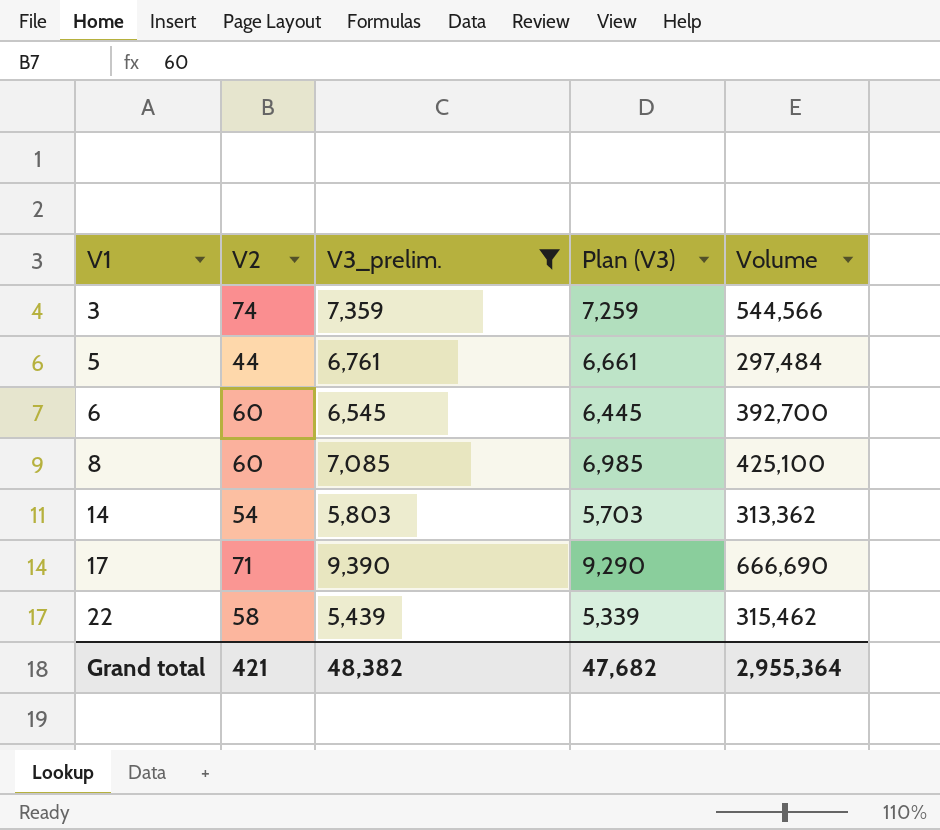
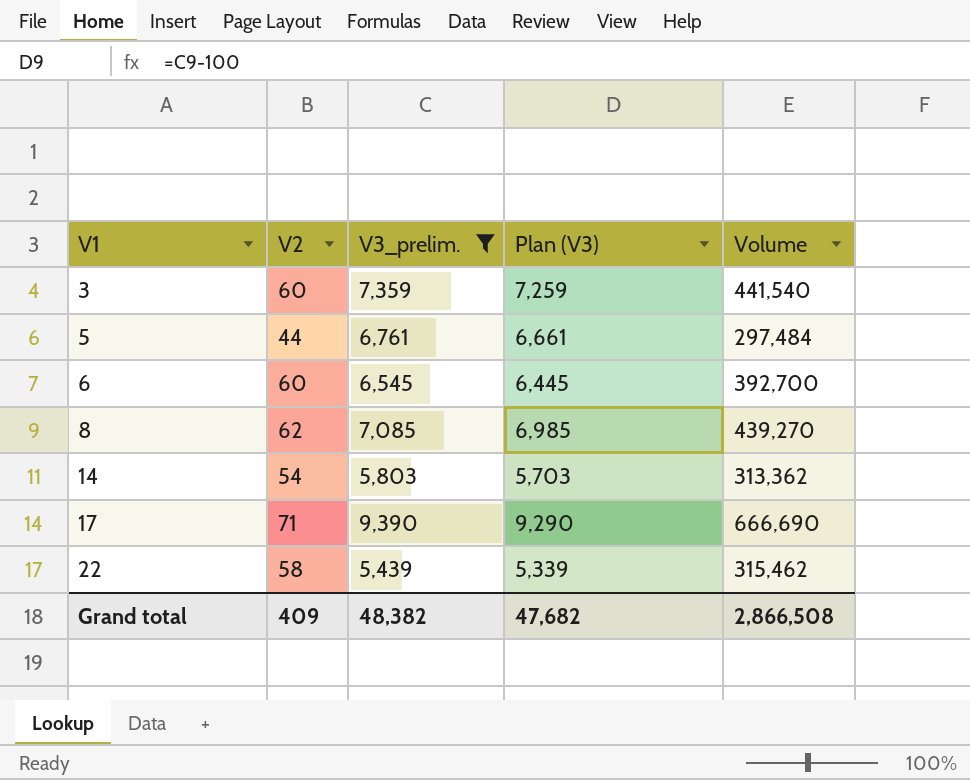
3 | V2: 74 -> 60
3 | Volume: 544,566 -> 441,540
8 | V2: 60 -> 62
8 | Volume: 425,100 -> 439,270
Grand total | V2: 421 -> 409
Grand total | Volume: 2,955,364 -> 2,866,508

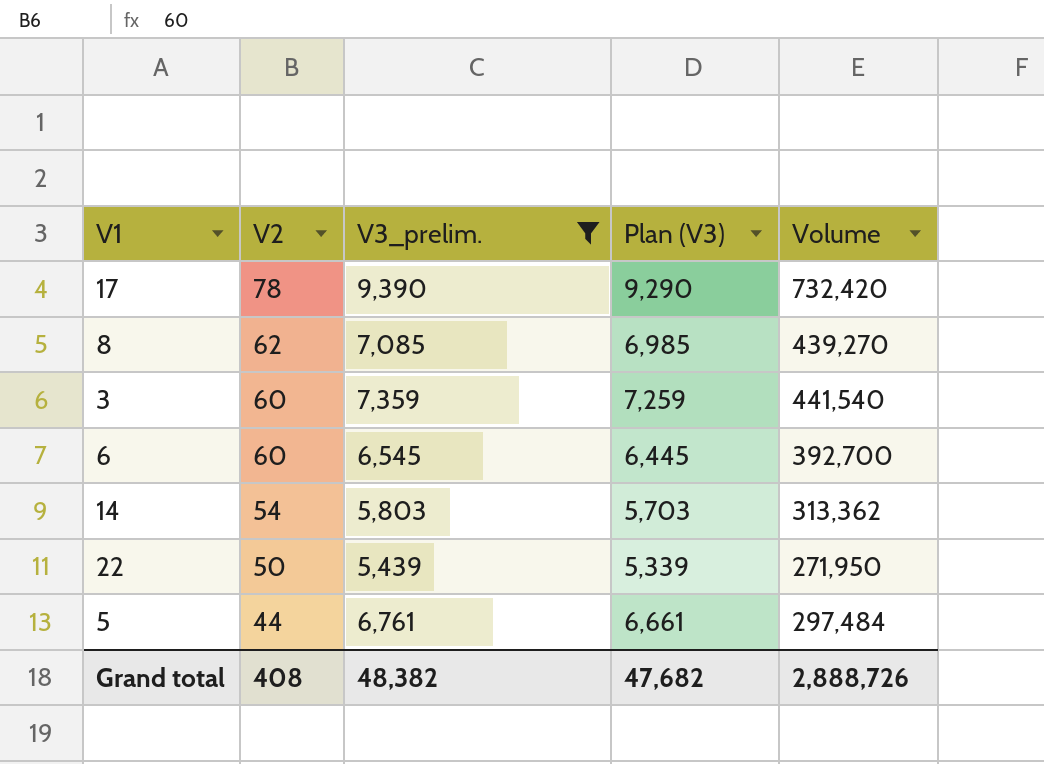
row order: V1 ascending -> V2 descending
17 | V2: 71 -> 78
17 | Volume: 666,690 -> 732,420
22 | V2: 58 -> 50
22 | Volume: 315,462 -> 271,950
Grand total | V2: 409 -> 408
Grand total | Volume: 2,866,508 -> 2,888,726

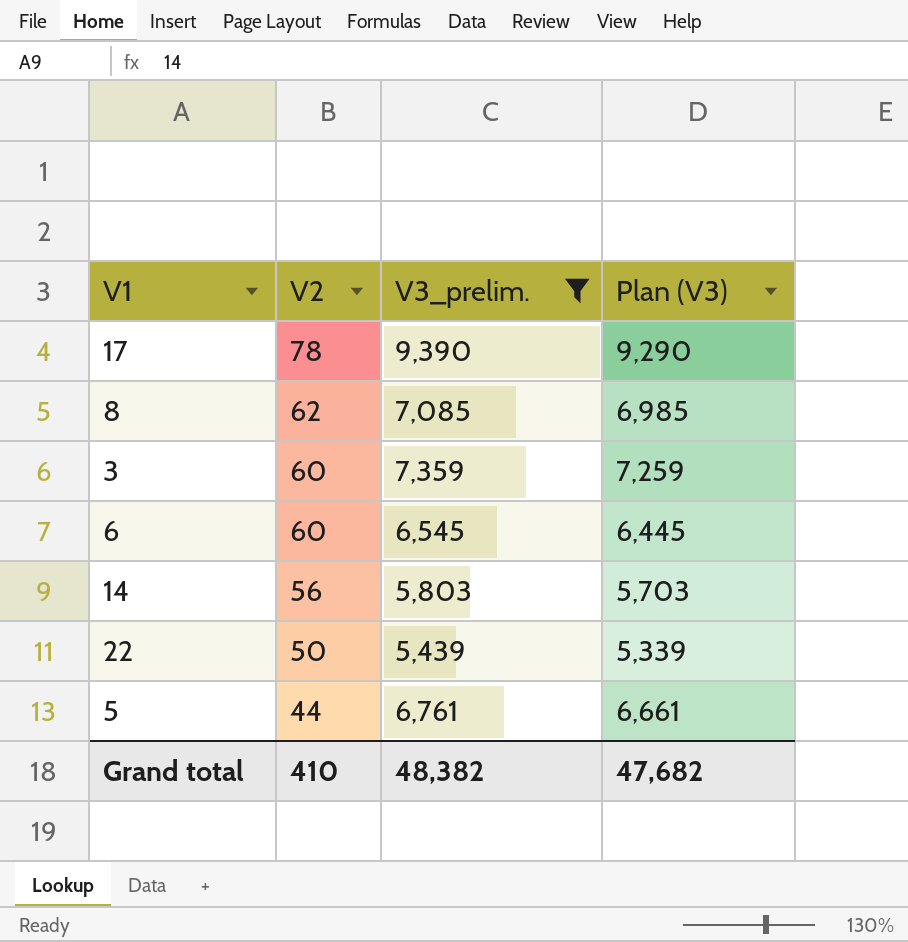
column Volume | formula: [V2] * [V3_prelim.] -> none
14 | V2: 54 -> 56
Grand total | V2: 408 -> 410

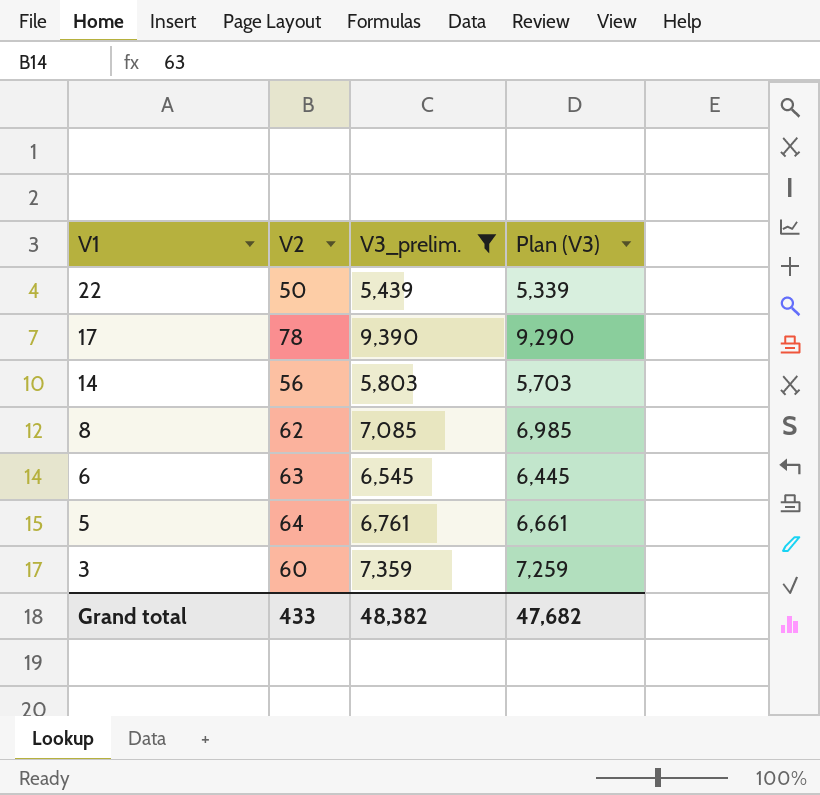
row order: V2 descending -> V1 descending
6 | V2: 60 -> 63
5 | V2: 44 -> 64
Grand total | V2: 410 -> 433

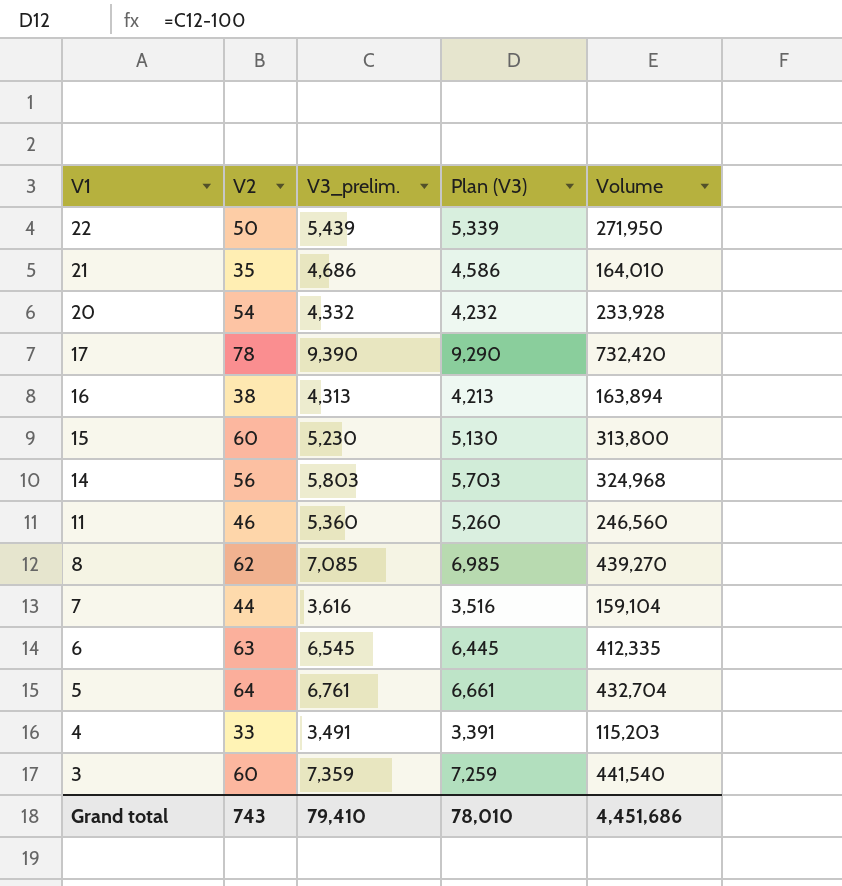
filter: V3_prelim. >= 5,439 -> none
column Volume | formula: none -> [V2] * [V3_prelim.]
Grand total | V2: 433 -> 743
Grand total | V3_prelim.: 48,382 -> 79,410
Grand total | Plan (V3): 47,682 -> 78,010

